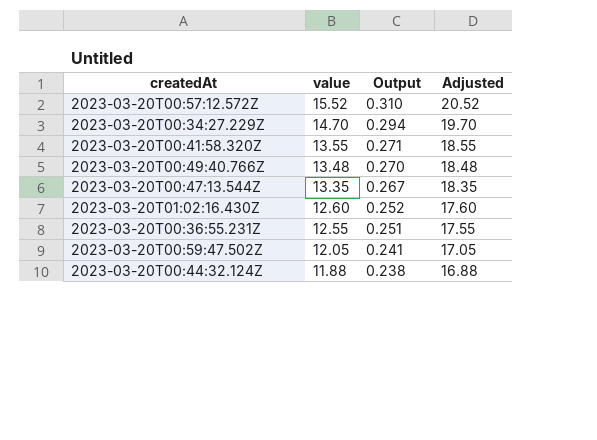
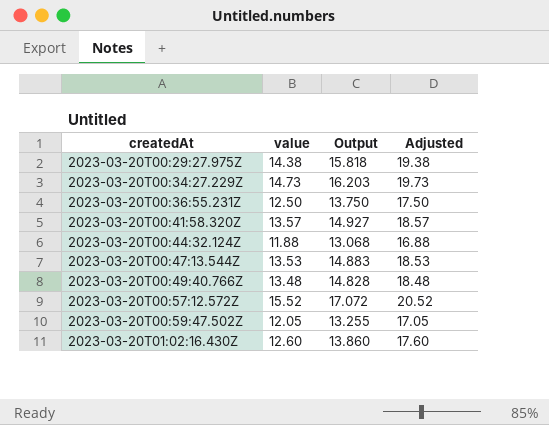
row order: value descending -> createdAt ascending
column Output | formula: [value] * 0.02 -> [value] * 1.1
row 2023-03-20T00:29:27.975Z: none -> 14.38 | 15.818 | 19.38
2023-03-20T00:34:27.229Z | value: 14.70 -> 14.73
2023-03-20T00:34:27.229Z | Adjusted: 19.70 -> 19.73
2023-03-20T00:36:55.231Z | value: 12.55 -> 12.50
2023-03-20T00:36:55.231Z | Adjusted: 17.55 -> 17.50
2023-03-20T00:41:58.320Z | value: 13.55 -> 13.57
2023-03-20T00:41:58.320Z | Adjusted: 18.55 -> 18.57
2023-03-20T00:47:13.544Z | value: 13.35 -> 13.53
2023-03-20T00:47:13.544Z | Adjusted: 18.35 -> 18.53

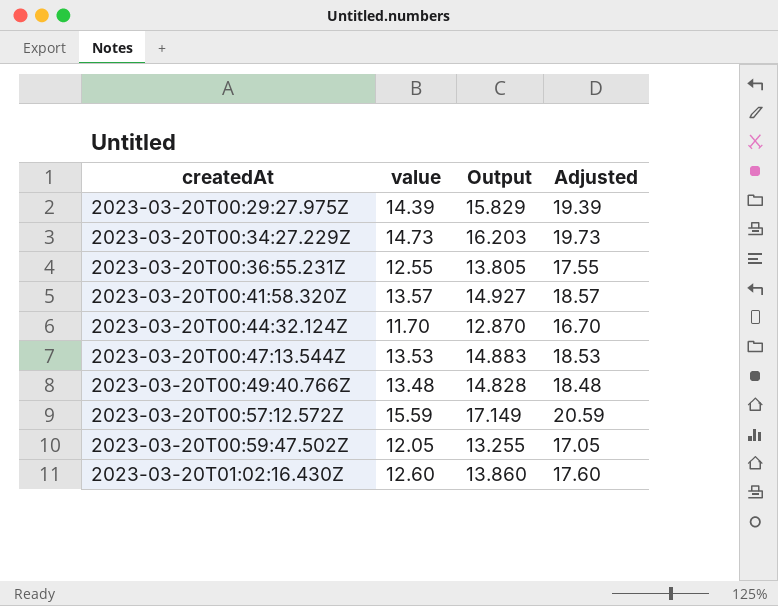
2023-03-20T00:29:27.975Z | value: 14.38 -> 14.39
2023-03-20T00:29:27.975Z | Output: 15.818 -> 15.829
2023-03-20T00:29:27.975Z | Adjusted: 19.38 -> 19.39
2023-03-20T00:36:55.231Z | value: 12.50 -> 12.55
2023-03-20T00:36:55.231Z | Output: 13.750 -> 13.805
2023-03-20T00:36:55.231Z | Adjusted: 17.50 -> 17.55
2023-03-20T00:44:32.124Z | value: 11.88 -> 11.70
2023-03-20T00:44:32.124Z | Output: 13.068 -> 12.870
2023-03-20T00:44:32.124Z | Adjusted: 16.88 -> 16.70
2023-03-20T00:57:12.572Z | value: 15.52 -> 15.59
2023-03-20T00:57:12.572Z | Output: 17.072 -> 17.149
2023-03-20T00:57:12.572Z | Adjusted: 20.52 -> 20.59

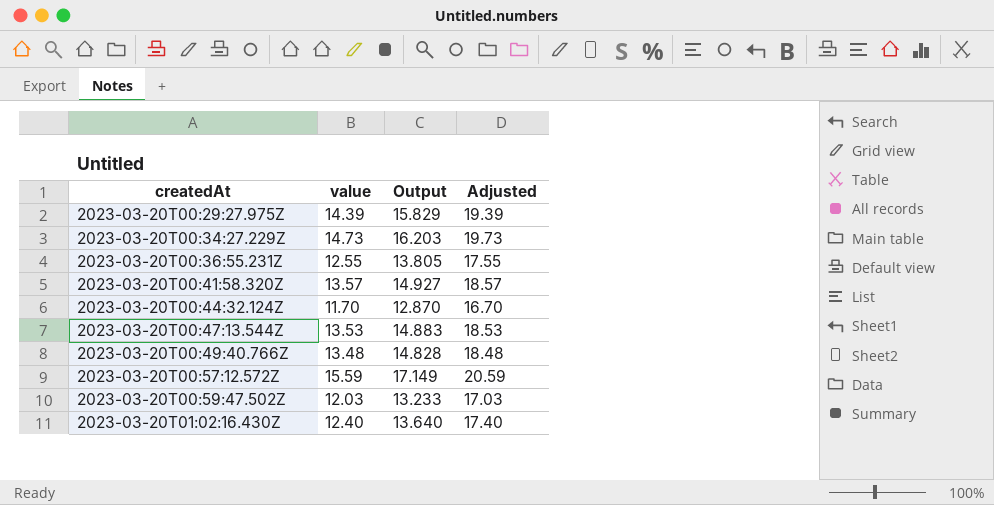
2023-03-20T00:59:47.502Z | value: 12.05 -> 12.03
2023-03-20T00:59:47.502Z | Output: 13.255 -> 13.233
2023-03-20T00:59:47.502Z | Adjusted: 17.05 -> 17.03
2023-03-20T01:02:16.430Z | value: 12.60 -> 12.40
2023-03-20T01:02:16.430Z | Output: 13.860 -> 13.640
2023-03-20T01:02:16.430Z | Adjusted: 17.60 -> 17.40

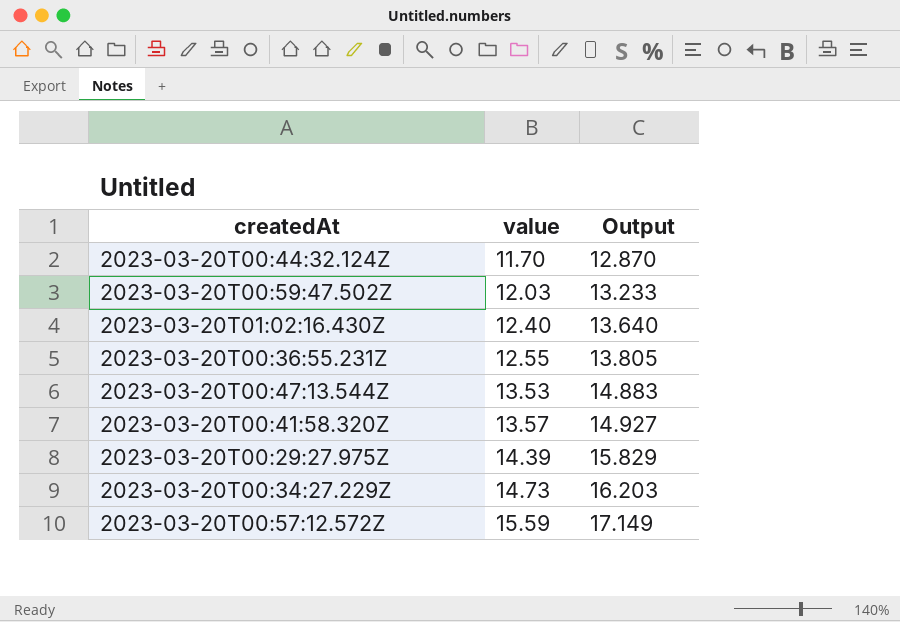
row order: createdAt ascending -> value ascending
column Adjusted | formula: [value] + 5 -> none
row 2023-03-20T00:49:40.766Z: 13.48 | 14.828 | 18.48 -> none

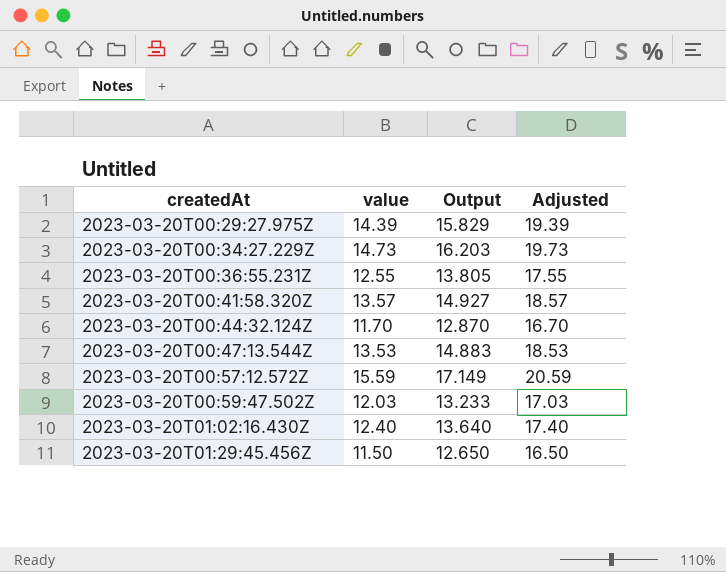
row order: value ascending -> createdAt ascending
column Adjusted | formula: none -> [value] + 5
row 2023-03-20T01:29:45.456Z: none -> 11.50 | 12.650 | 16.50

